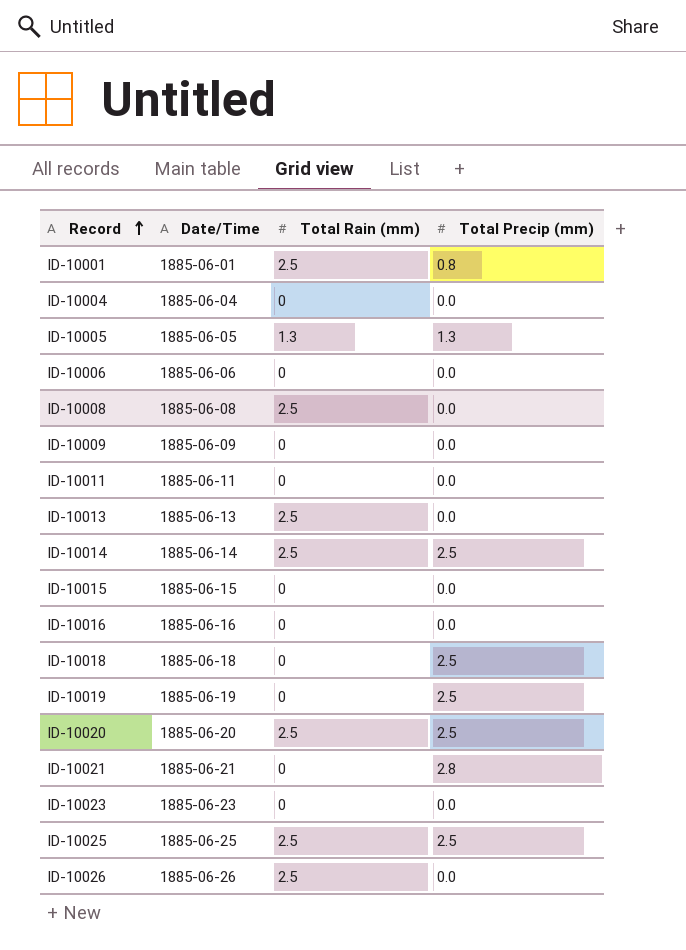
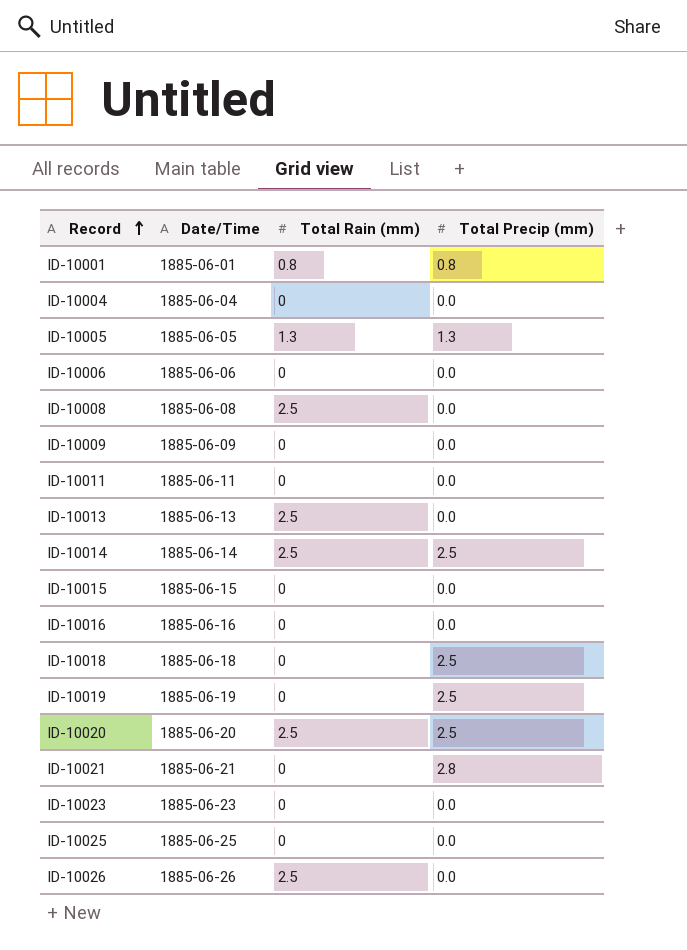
ID-10001 | Total Rain (mm): 2.5 -> 0.8
ID-10025 | Total Rain (mm): 2.5 -> 0
ID-10025 | Total Precip (mm): 2.5 -> 0.0

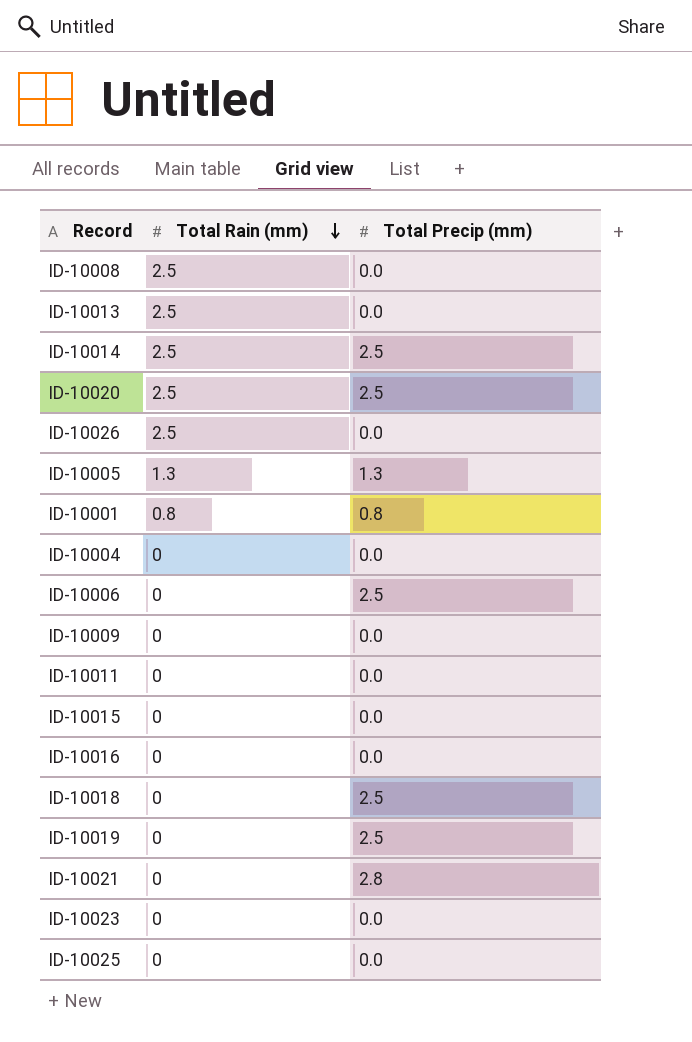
row order: Record ascending -> Total Rain (mm) descending
column Date/Time | position: 2 -> none
ID-10006 | Total Precip (mm): 0.0 -> 2.5

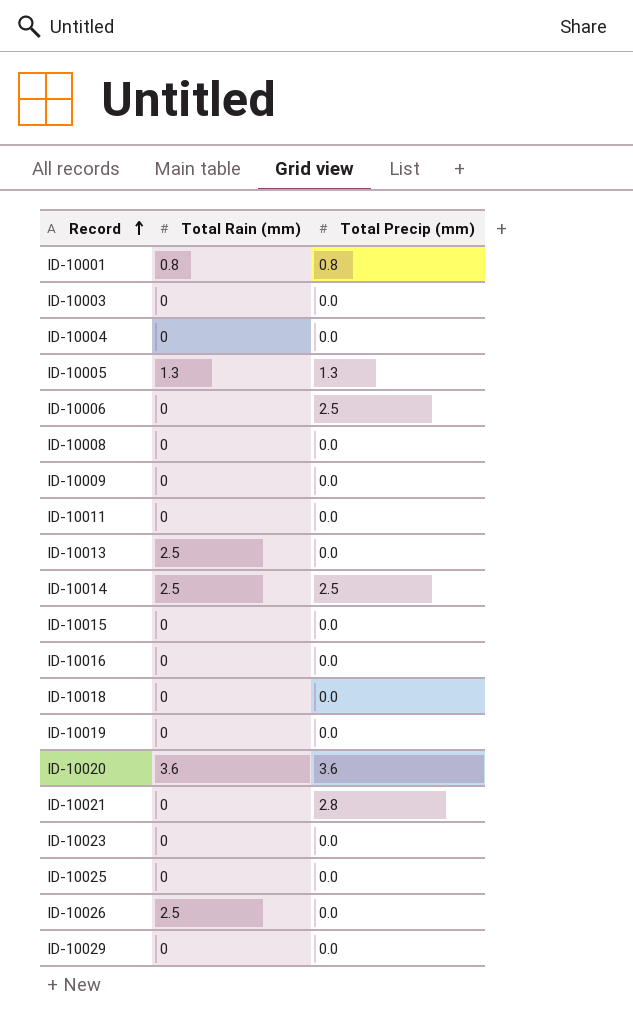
row order: Total Rain (mm) descending -> Record ascending
row ID-10003: none -> 0 | 0.0
ID-10008 | Total Rain (mm): 2.5 -> 0
ID-10018 | Total Precip (mm): 2.5 -> 0.0
ID-10019 | Total Precip (mm): 2.5 -> 0.0
ID-10020 | Total Rain (mm): 2.5 -> 3.6
ID-10020 | Total Precip (mm): 2.5 -> 3.6
row ID-10029: none -> 0 | 0.0

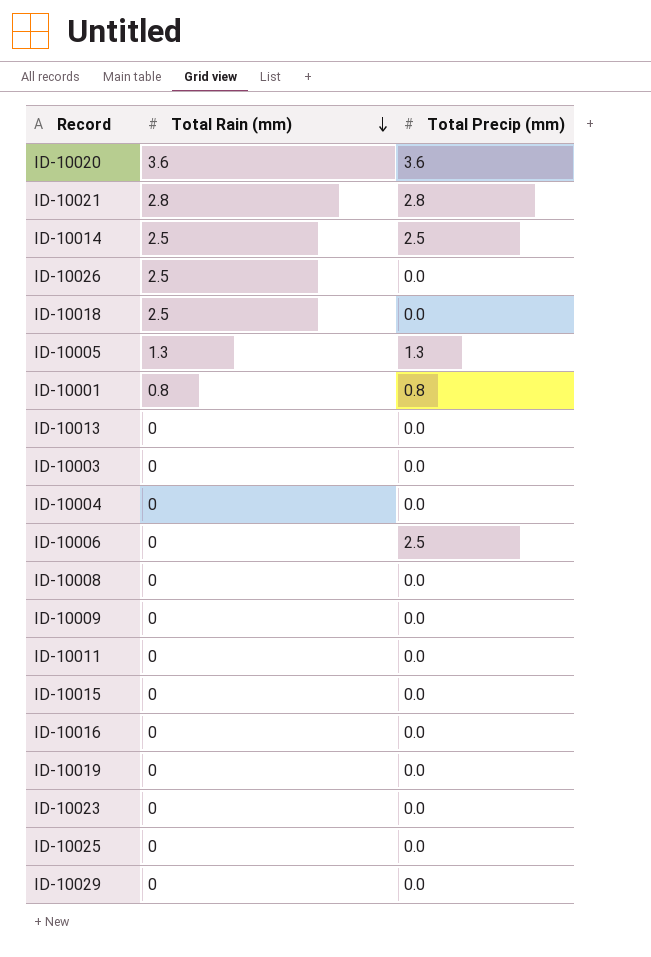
row order: Record ascending -> Total Rain (mm) descending
ID-10021 | Total Rain (mm): 0 -> 2.8
ID-10018 | Total Rain (mm): 0 -> 2.5
ID-10013 | Total Rain (mm): 2.5 -> 0

